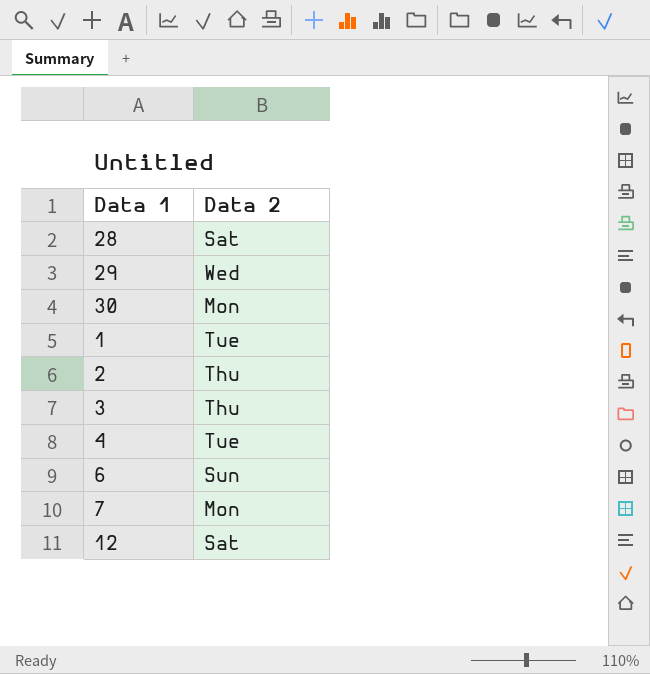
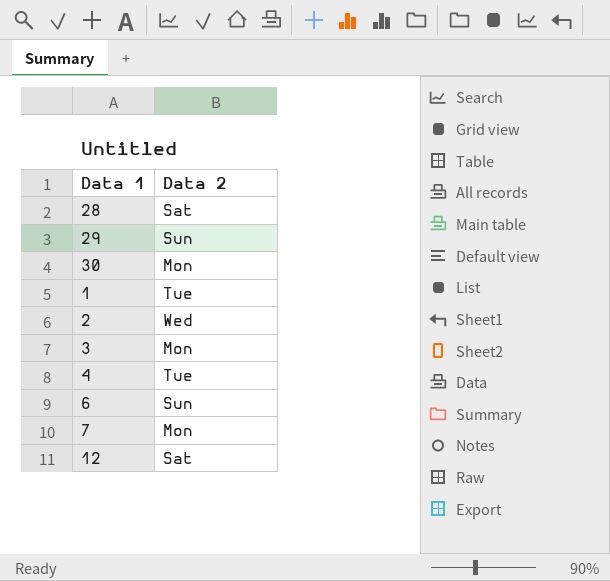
29 | Data 2: Wed -> Sun
2 | Data 2: Thu -> Wed
3 | Data 2: Thu -> Mon

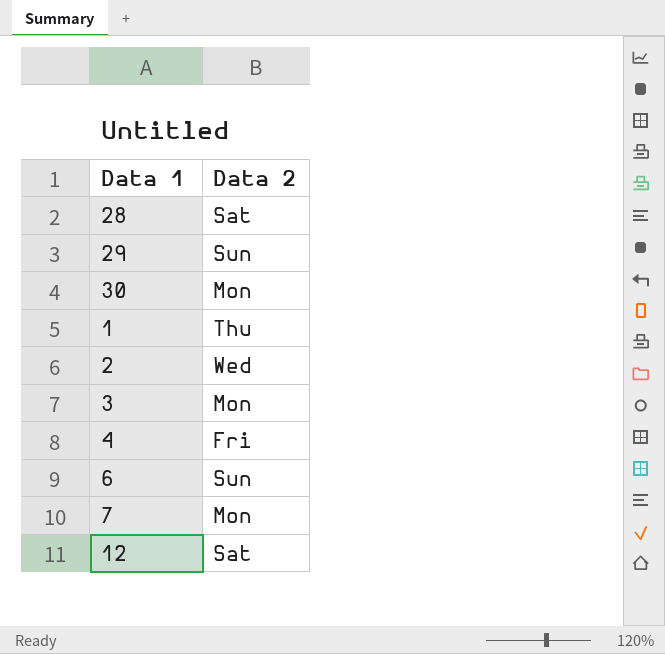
1 | Data 2: Tue -> Thu
4 | Data 2: Tue -> Fri

